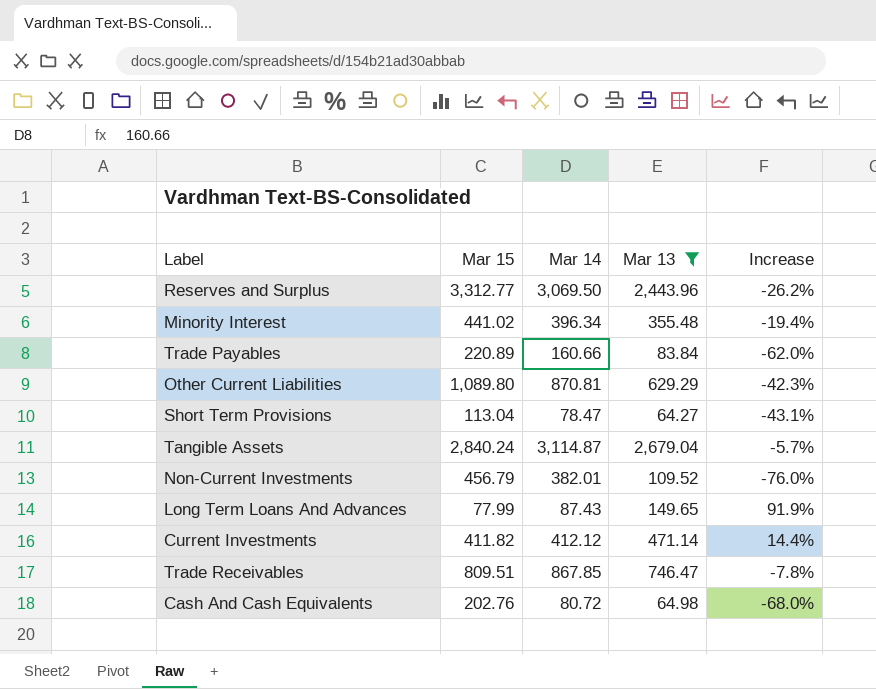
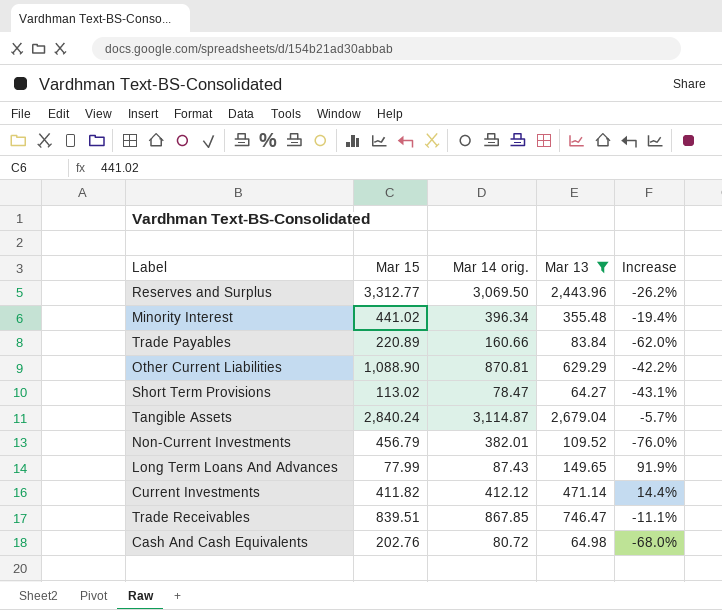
column name: Mar 14 -> Mar 14 orig.
Other Current Liabilities | Mar 15: 1,089.80 -> 1,088.90
Other Current Liabilities | Increase: -42.3% -> -42.2%
Short Term Provisions | Mar 15: 113.04 -> 113.02
Trade Receivables | Mar 15: 809.51 -> 839.51
Trade Receivables | Increase: -7.8% -> -11.1%

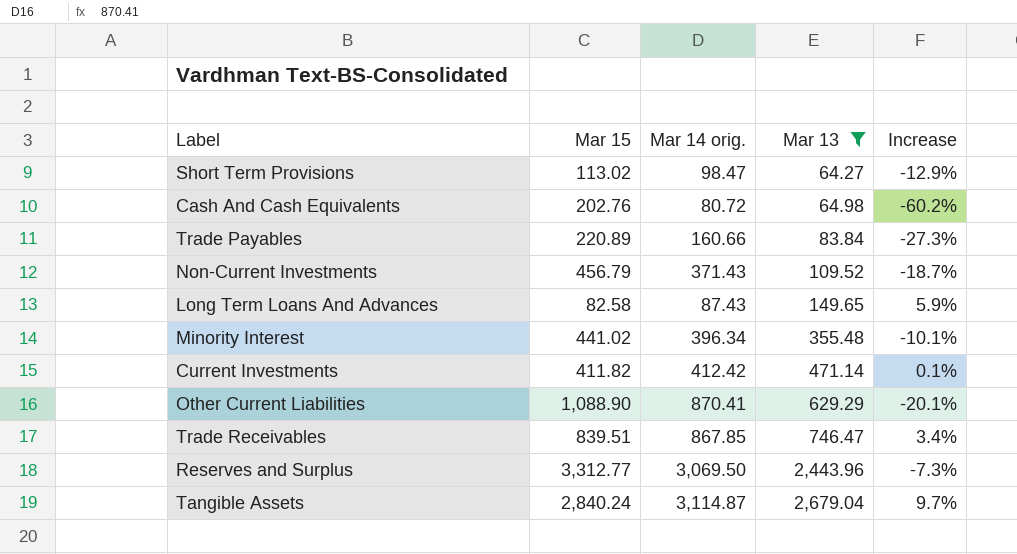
row order: none -> Mar 13 ascending
column Increase | formula: ([Mar 13] - [Mar 15]) / [Mar 15] -> ([Mar 14 orig.] - [Mar 15]) / [Mar 15]
Short Term Provisions | Mar 14 orig.: 78.47 -> 98.47
Non-Current Investments | Mar 14 orig.: 382.01 -> 371.43
Long Term Loans And Advances | Mar 15: 77.99 -> 82.58
Current Investments | Mar 14 orig.: 412.12 -> 412.42
Other Current Liabilities | Mar 14 orig.: 870.81 -> 870.41

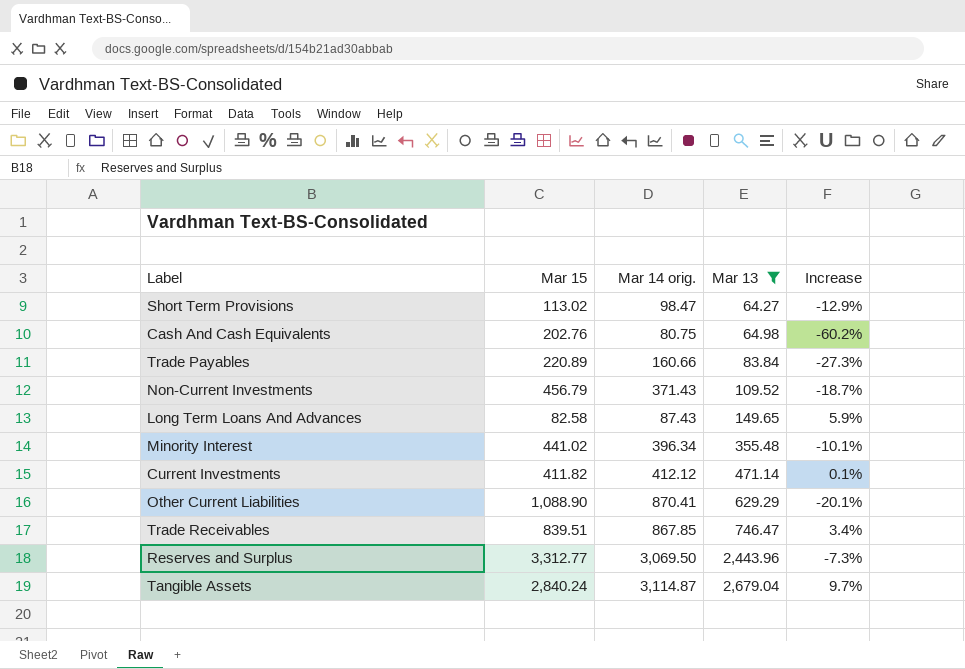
Cash And Cash Equivalents | Mar 14 orig.: 80.72 -> 80.75
Current Investments | Mar 14 orig.: 412.42 -> 412.12

